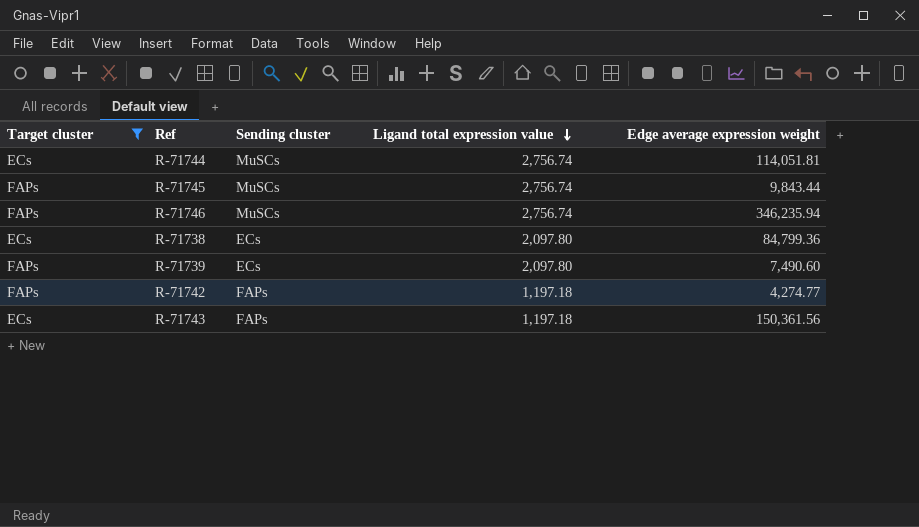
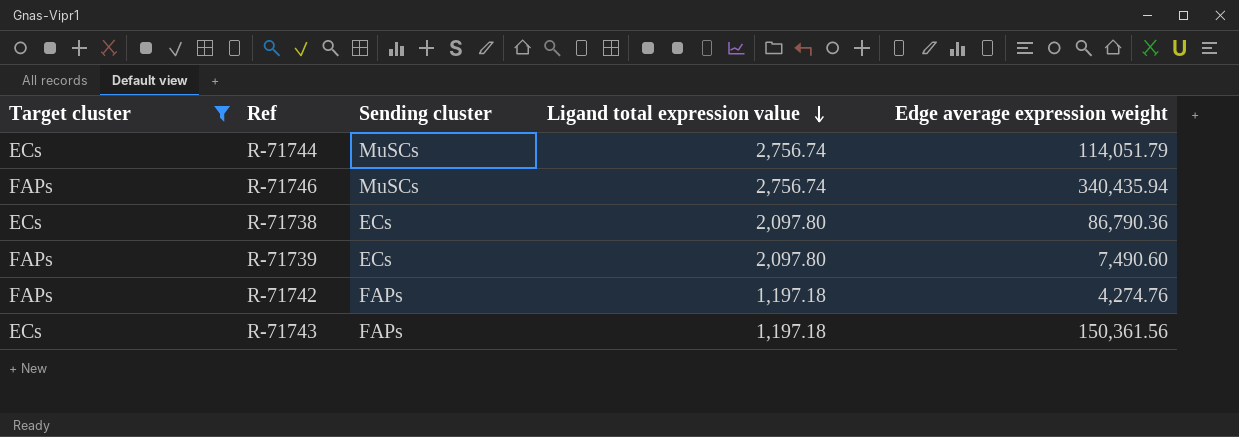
row R-71745: FAPs | MuSCs | 2,756.74 | 9,843.44 -> none
R-71744 | Edge average expression weight: 114,051.81 -> 114,051.79
R-71746 | Edge average expression weight: 346,235.94 -> 340,435.94
R-71738 | Edge average expression weight: 84,799.36 -> 86,790.36
R-71742 | Edge average expression weight: 4,274.77 -> 4,274.76

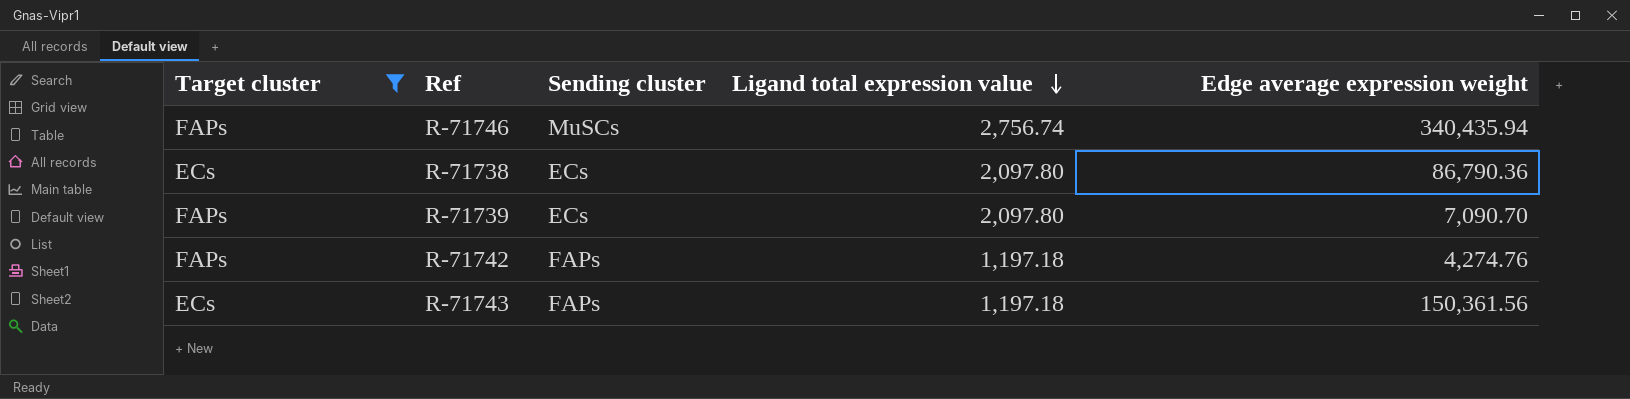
row R-71744: ECs | MuSCs | 2,756.74 | 114,051.79 -> none
R-71739 | Edge average expression weight: 7,490.60 -> 7,090.70

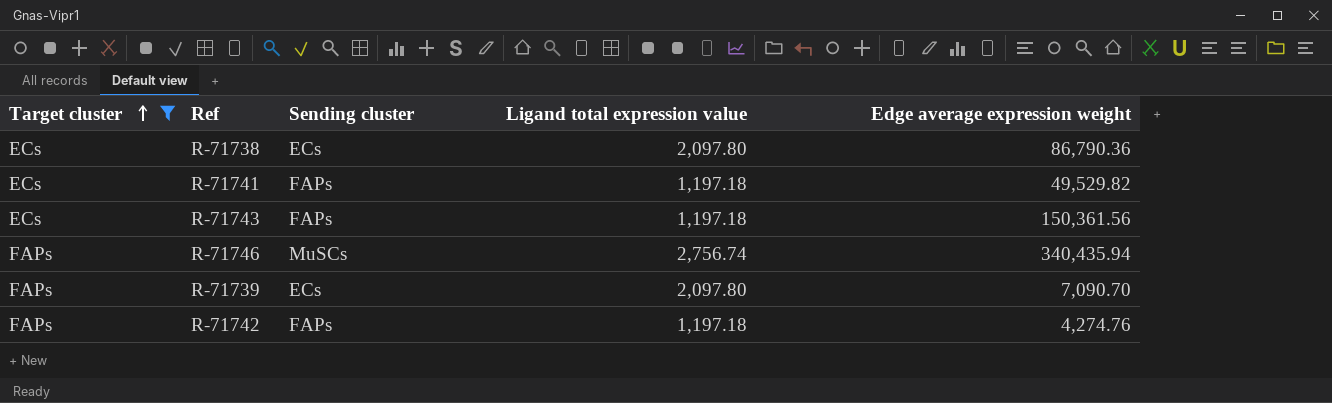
row order: Ligand total expression value descending -> Target cluster ascending
row R-71741: none -> ECs | FAPs | 1,197.18 | 49,529.82

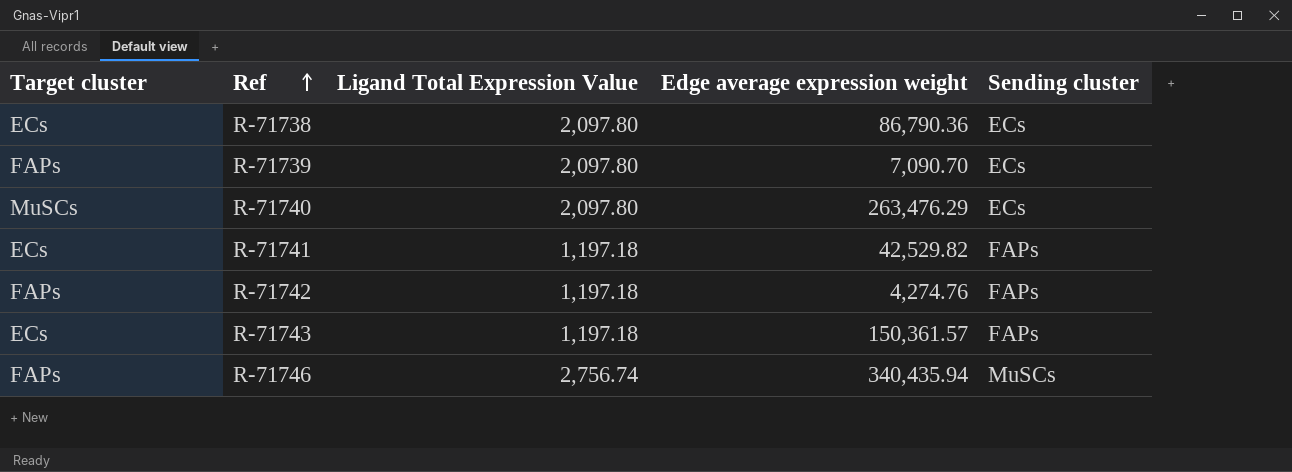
filter: Target cluster != MuSCs -> none
row order: Target cluster ascending -> Ref ascending
column name: Ligand total expression value -> Ligand Total Expression Value
column Sending cluster | position: 3 -> 5
R-71741 | Edge average expression weight: 49,529.82 -> 42,529.82
R-71743 | Edge average expression weight: 150,361.56 -> 150,361.57

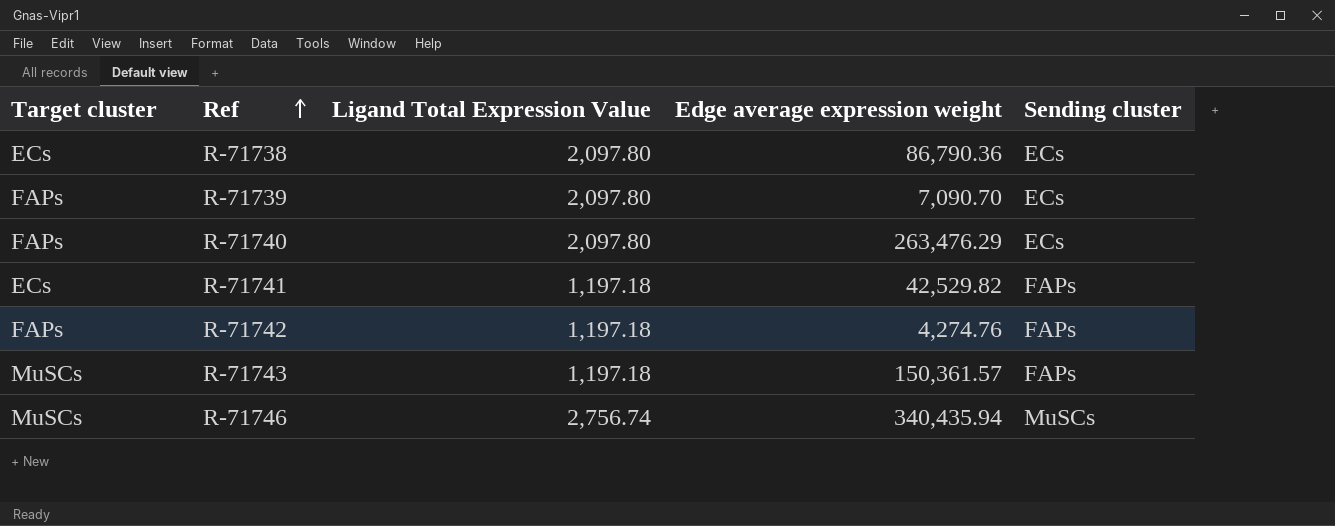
R-71740 | Target cluster: MuSCs -> FAPs
R-71743 | Target cluster: ECs -> MuSCs
R-71746 | Target cluster: FAPs -> MuSCs

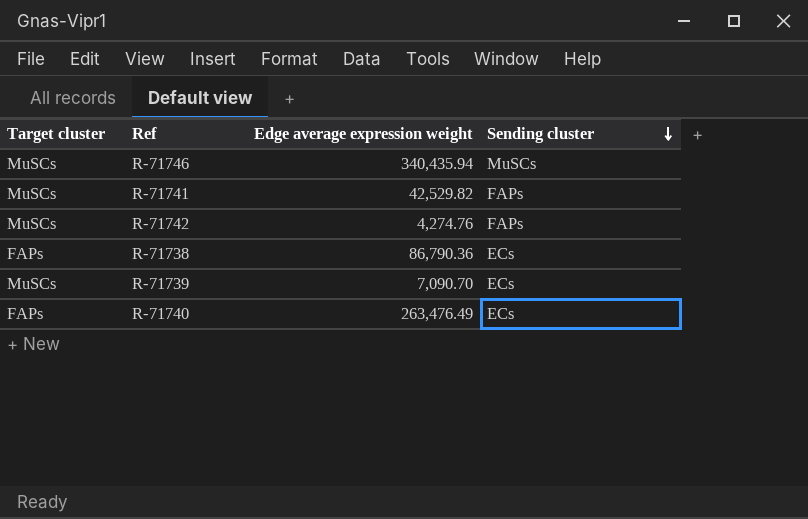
row order: Ref ascending -> Sending cluster descending
column Ligand Total Expression Value | position: 3 -> none
row R-71743: MuSCs | 1,197.18 | 150,361.57 | FAPs -> none
R-71741 | Target cluster: ECs -> MuSCs
R-71742 | Target cluster: FAPs -> MuSCs
R-71738 | Target cluster: ECs -> FAPs
R-71739 | Target cluster: FAPs -> MuSCs
R-71740 | Edge average expression weight: 263,476.29 -> 263,476.49

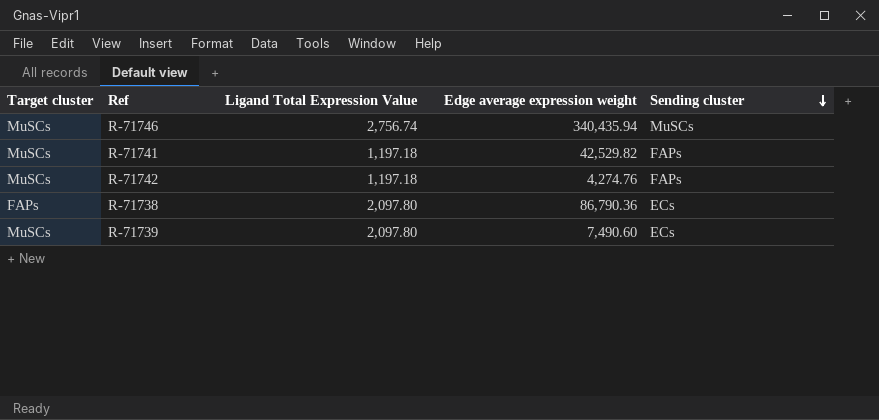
column Ligand Total Expression Value | position: none -> 3
row R-71740: FAPs | 263,476.49 | ECs -> none
R-71739 | Edge average expression weight: 7,090.70 -> 7,490.60

